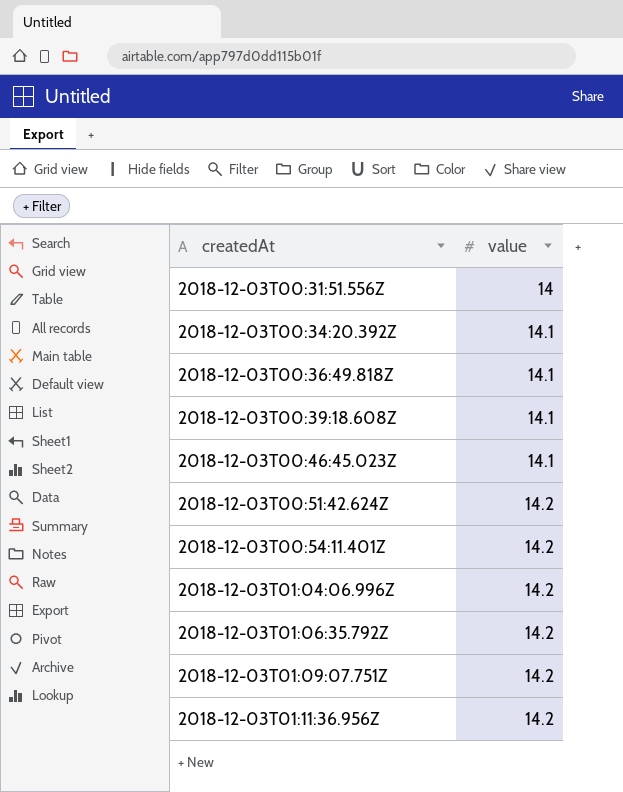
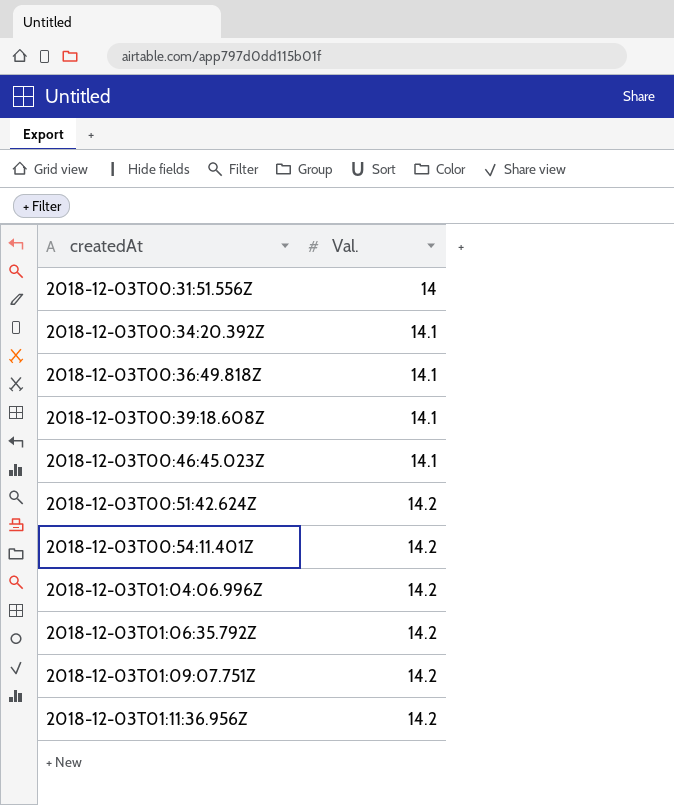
column name: value -> Val.

